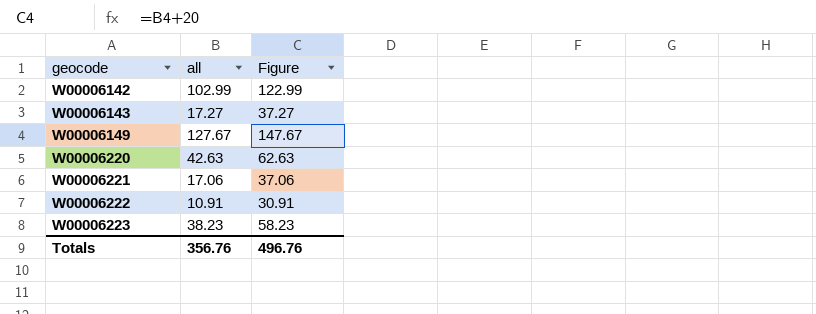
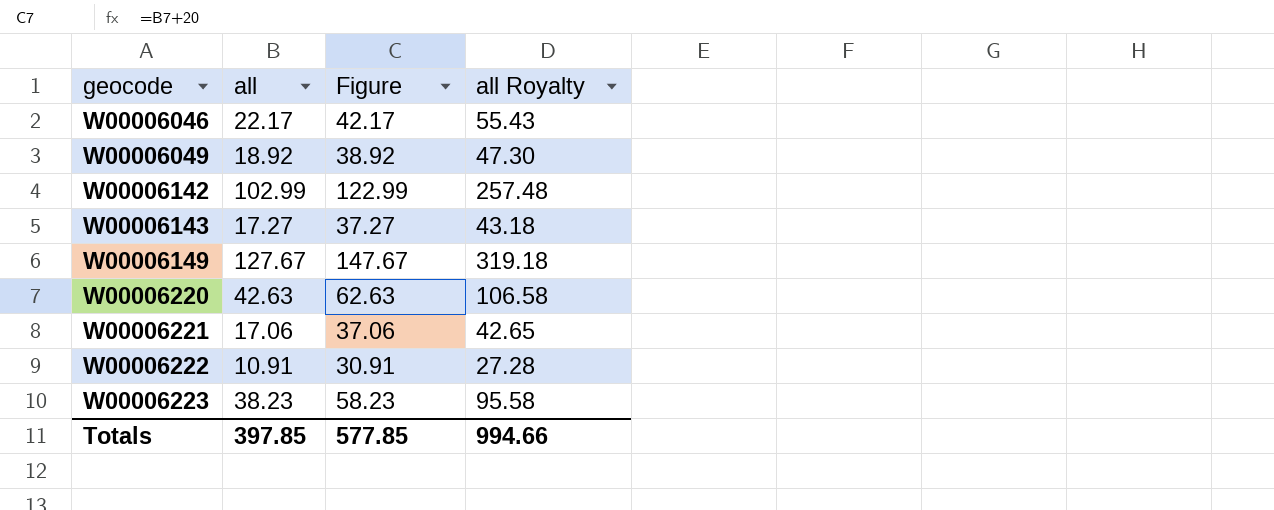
column all Royalty | formula: none -> [all] * 2.5
row W00006046: none -> 22.17 | 42.17 | 55.43
row W00006049: none -> 18.92 | 38.92 | 47.30
Totals | all: 356.76 -> 397.85
Totals | Figure: 496.76 -> 577.85

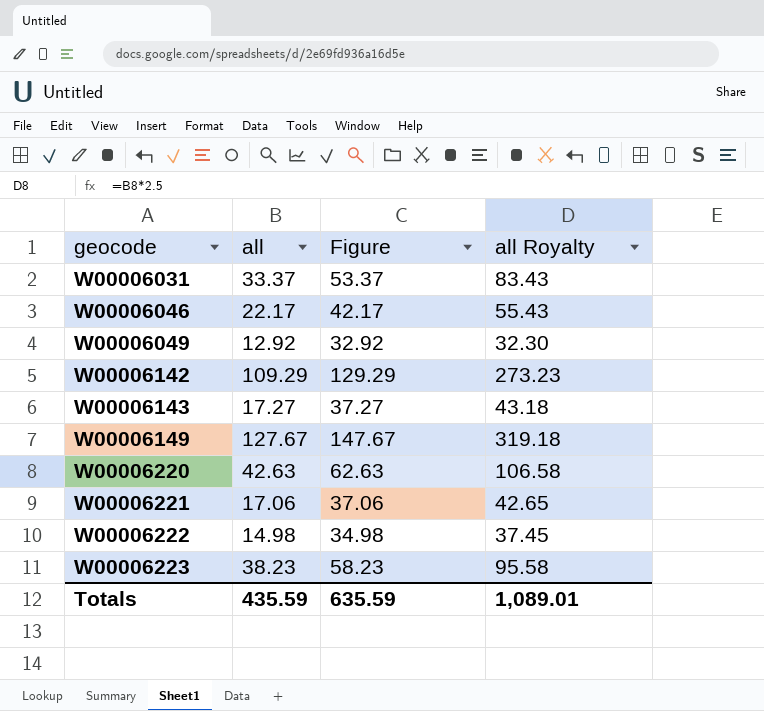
row W00006031: none -> 33.37 | 53.37 | 83.43
W00006049 | all: 18.92 -> 12.92
W00006049 | Figure: 38.92 -> 32.92
W00006049 | all Royalty: 47.30 -> 32.30
W00006142 | all: 102.99 -> 109.29
W00006142 | Figure: 122.99 -> 129.29
W00006142 | all Royalty: 257.48 -> 273.23
W00006222 | all: 10.91 -> 14.98
W00006222 | Figure: 30.91 -> 34.98
W00006222 | all Royalty: 27.28 -> 37.45
Totals | all: 397.85 -> 435.59
Totals | Figure: 577.85 -> 635.59
Totals | all Royalty: 994.66 -> 1,089.01

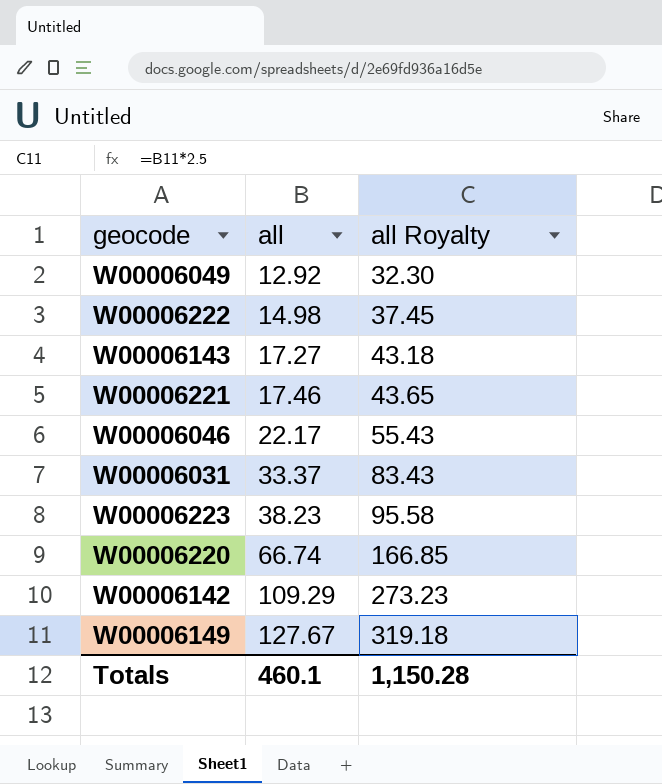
row order: geocode ascending -> all ascending
column Figure | formula: [all] + 20 -> none
W00006221 | all: 17.06 -> 17.46
W00006221 | all Royalty: 42.65 -> 43.65
W00006220 | all: 42.63 -> 66.74
W00006220 | all Royalty: 106.58 -> 166.85
Totals | all: 435.59 -> 460.1
Totals | all Royalty: 1,089.01 -> 1,150.28

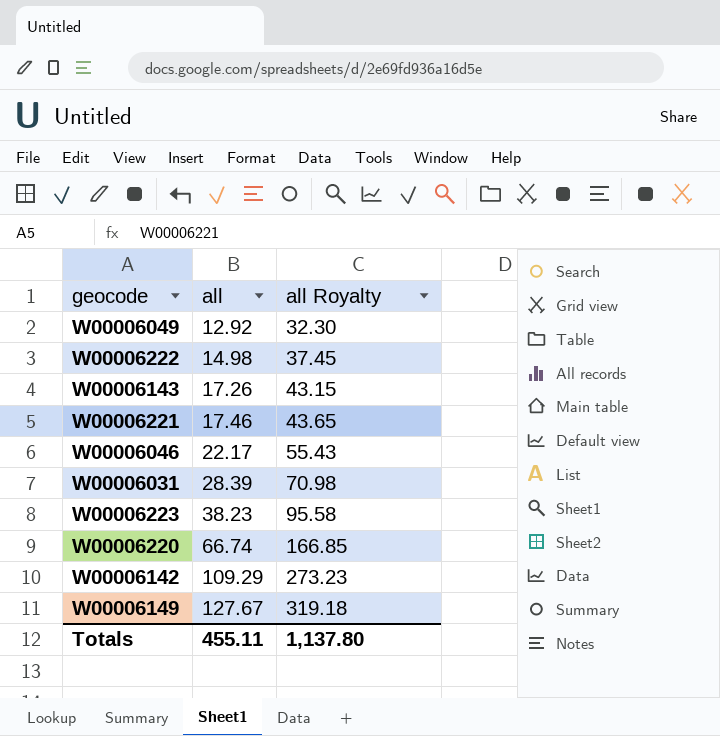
W00006143 | all: 17.27 -> 17.26
W00006143 | all Royalty: 43.18 -> 43.15
W00006031 | all: 33.37 -> 28.39
W00006031 | all Royalty: 83.43 -> 70.98
Totals | all: 460.1 -> 455.11
Totals | all Royalty: 1,150.28 -> 1,137.80

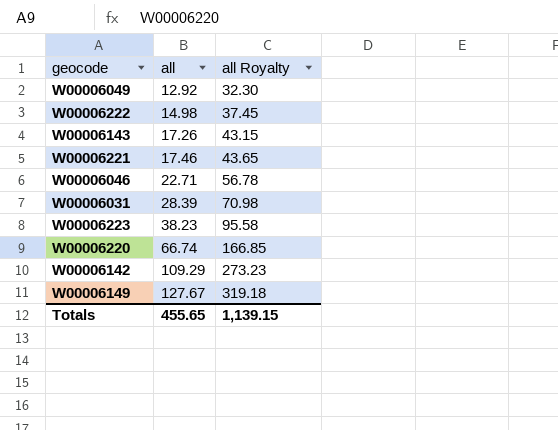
W00006046 | all: 22.17 -> 22.71
W00006046 | all Royalty: 55.43 -> 56.78
Totals | all: 455.11 -> 455.65
Totals | all Royalty: 1,137.80 -> 1,139.15

